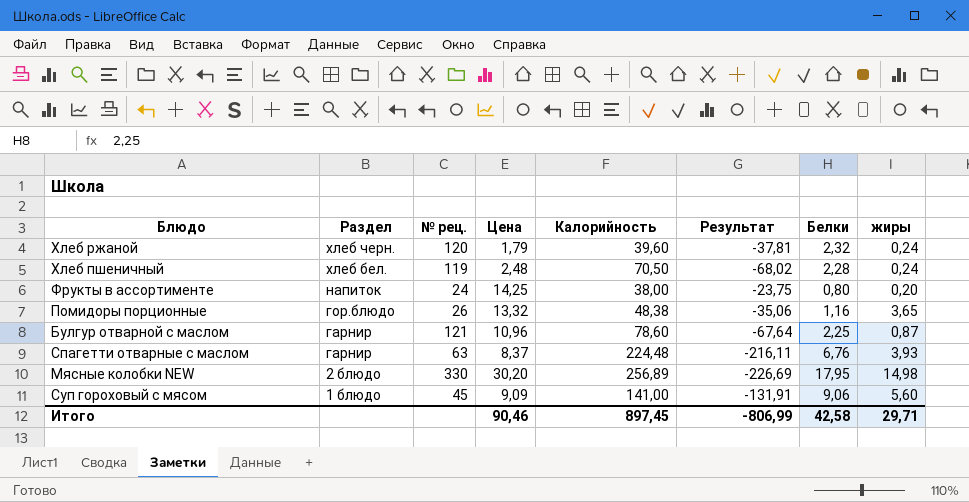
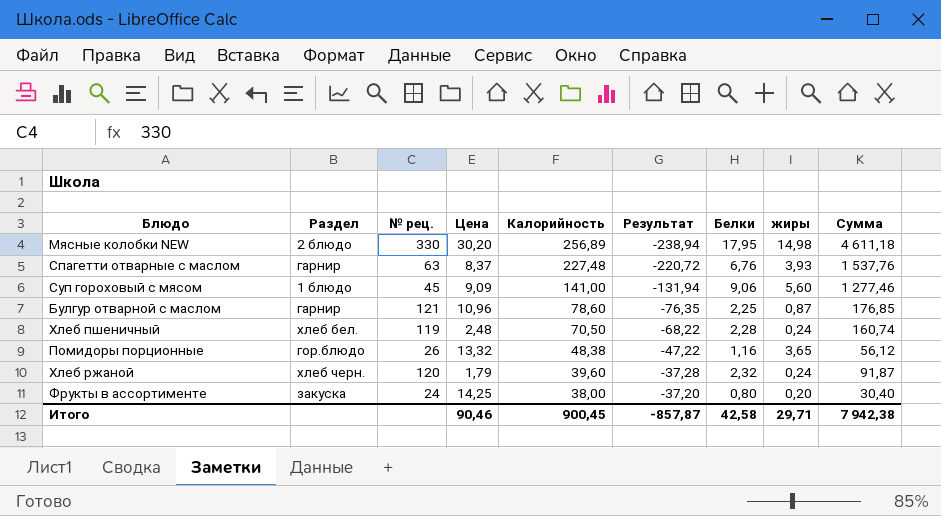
row order: Раздел descending -> Калорийность descending
column Результат | formula: [Цена] - [Калорийность] -> [Белки] - [Калорийность]
column Сумма | formula: none -> [Калорийность] * [Белки]
Спагетти отварные с маслом | Калорийность: 224,48 -> 227,48
Фрукты в ассортименте | Раздел: напиток -> закуска
Итого | Калорийность: 897,45 -> 900,45
Итого | Результат: -806,99 -> -857,87

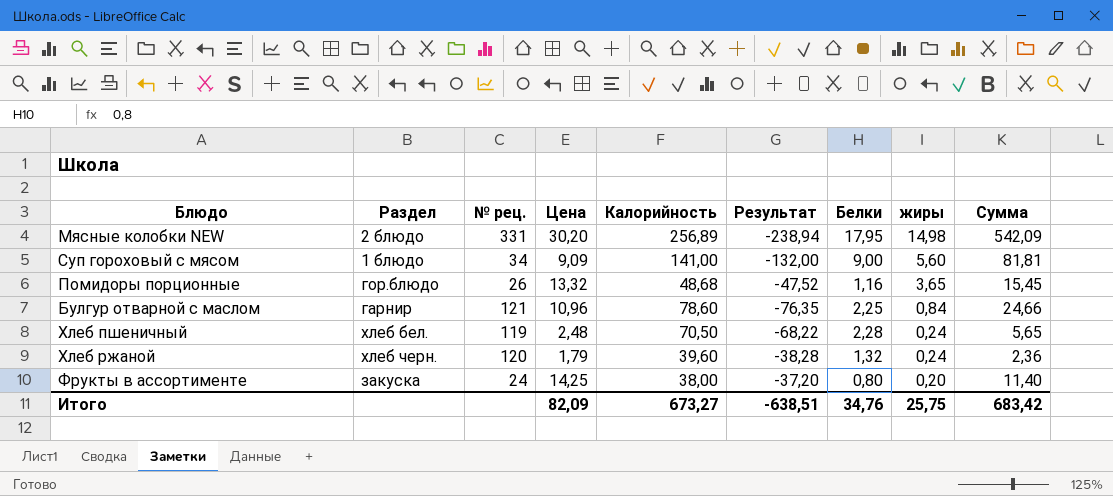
row order: Калорийность descending -> жиры descending
column Сумма | formula: [Калорийность] * [Белки] -> [Цена] * [Белки]
row Спагетти отварные с маслом: гарнир | 63 | 8,37 | 227,48 | -220,72 | 6,76 | 3,93 | 1 537,76 -> none
Мясные колобки NEW | № рец.: 330 -> 331
Суп гороховый с мясом | № рец.: 45 -> 34
Суп гороховый с мясом | Результат: -131,94 -> -132,00
Суп гороховый с мясом | Белки: 9,06 -> 9,00
Помидоры порционные | Калорийность: 48,38 -> 48,68
Помидоры порционные | Результат: -47,22 -> -47,52
Булгур отварной с маслом | жиры: 0,87 -> 0,84
Хлеб ржаной | Результат: -37,28 -> -38,28
Хлеб ржаной | Белки: 2,32 -> 1,32
Итого | Цена: 90,46 -> 82,09
Итого | Калорийность: 900,45 -> 673,27
Итого | Результат: -857,87 -> -638,51
Итого | Белки: 42,58 -> 34,76
Итого | жиры: 29,71 -> 25,75
Итого | Сумма: 7 942,38 -> 683,42

